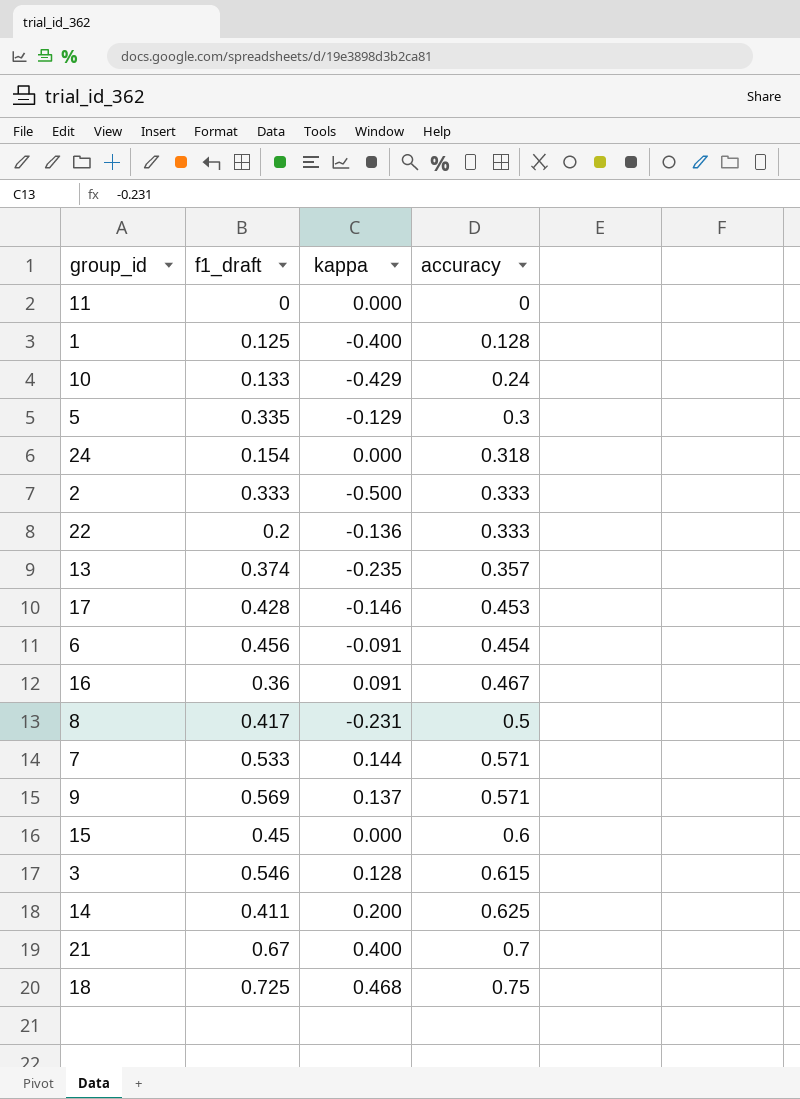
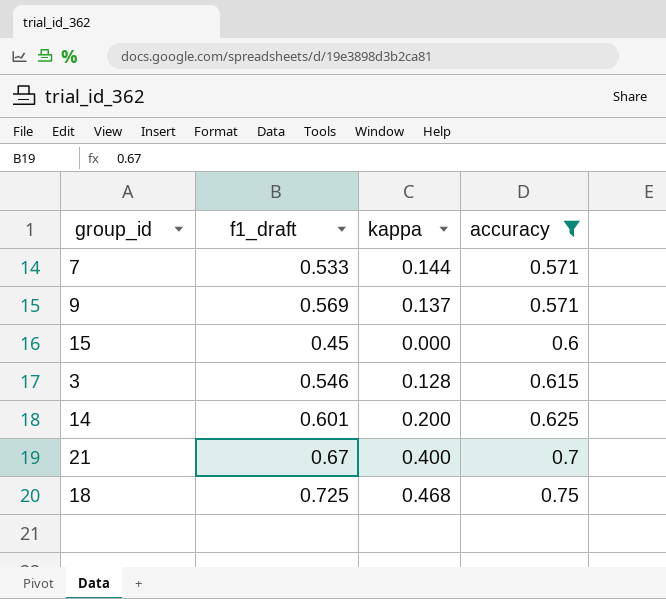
filter: none -> accuracy >= 0.571
14 | f1_draft: 0.411 -> 0.601

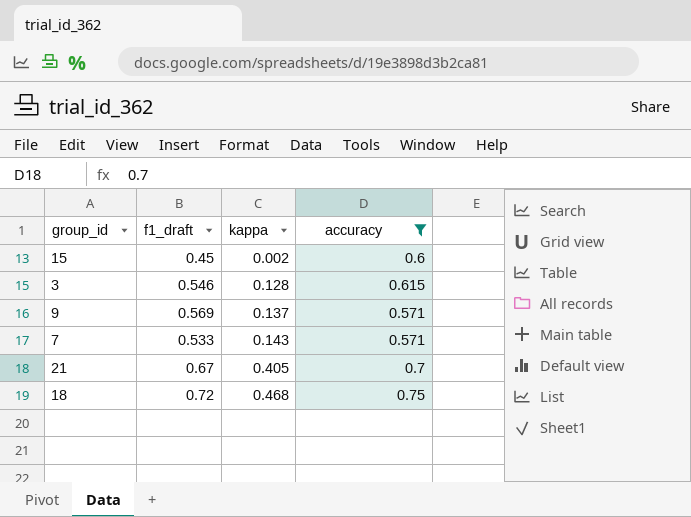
row order: accuracy ascending -> kappa ascending
row 14: 0.601 | 0.200 | 0.625 -> none
15 | kappa: 0.000 -> 0.002
7 | kappa: 0.144 -> 0.143
21 | kappa: 0.400 -> 0.405
18 | f1_draft: 0.725 -> 0.72

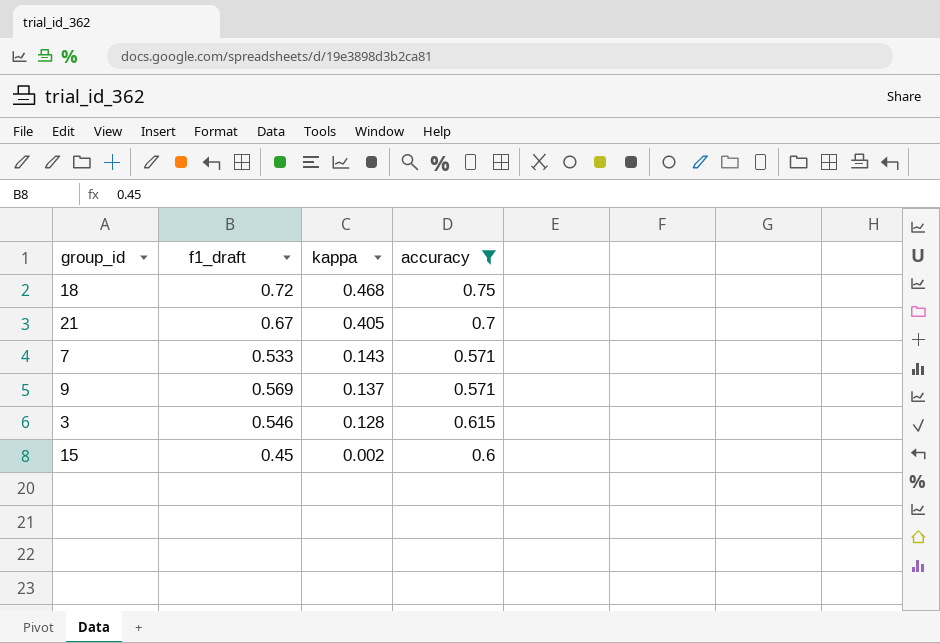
row order: kappa ascending -> kappa descending

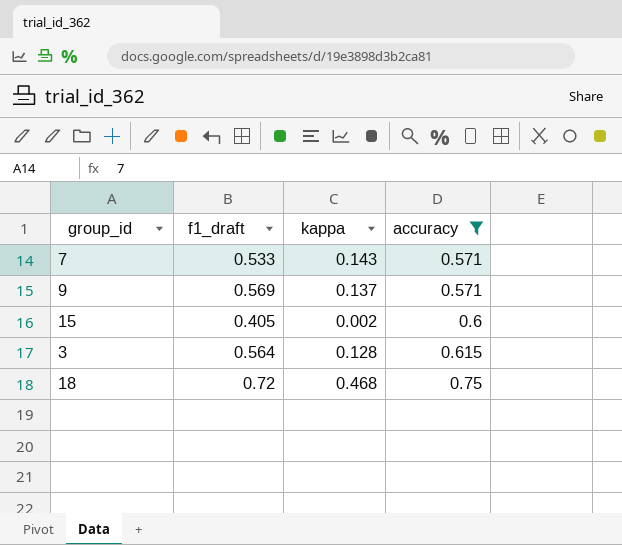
row order: kappa descending -> accuracy ascending
row 21: 0.67 | 0.405 | 0.7 -> none
15 | f1_draft: 0.45 -> 0.405
3 | f1_draft: 0.546 -> 0.564

